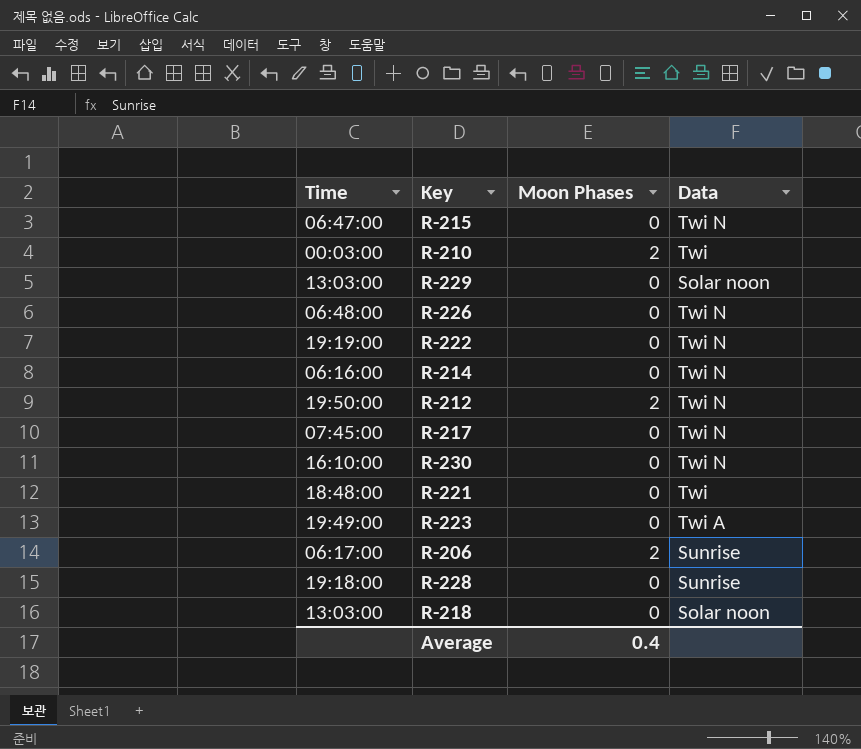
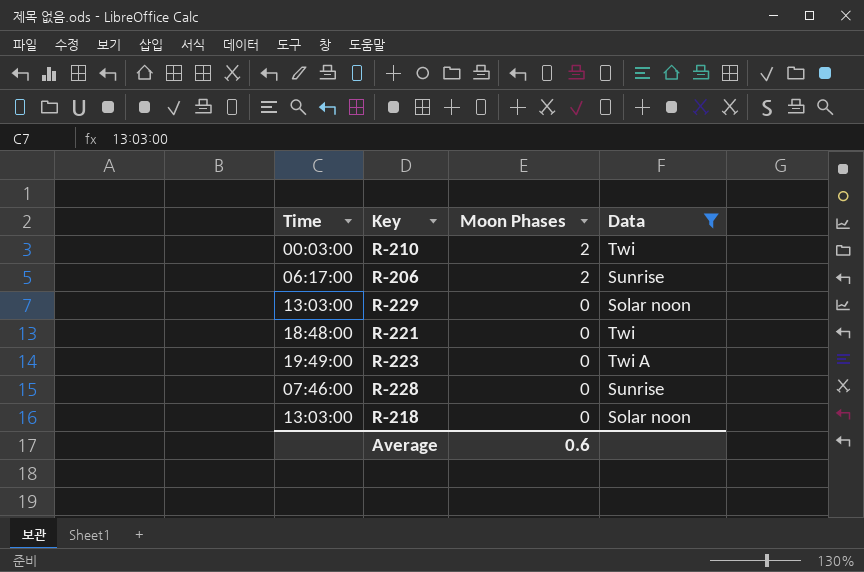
filter: none -> Data != Twi N
row order: none -> Moon Phases descending
R-228 | Time: 19:18:00 -> 07:46:00
Average | Moon Phases: 0.4 -> 0.6

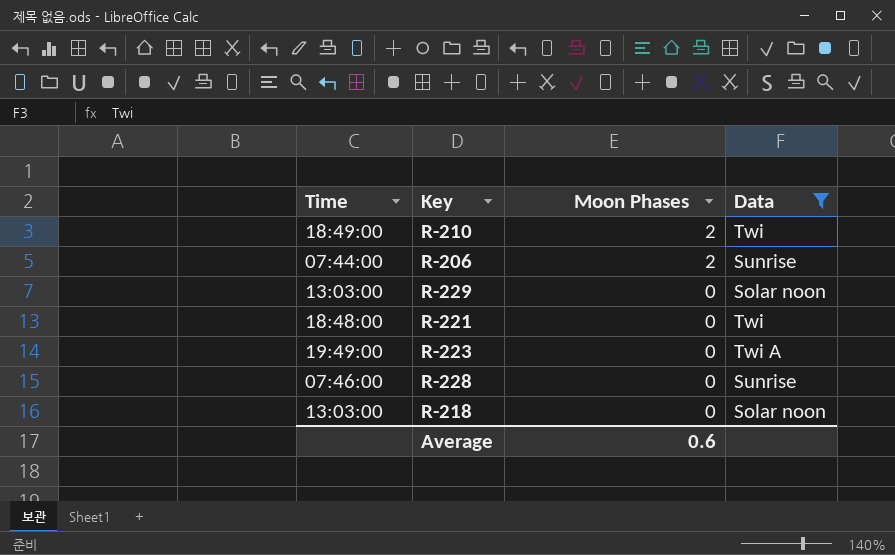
R-210 | Time: 00:03:00 -> 18:49:00
R-206 | Time: 06:17:00 -> 07:44:00

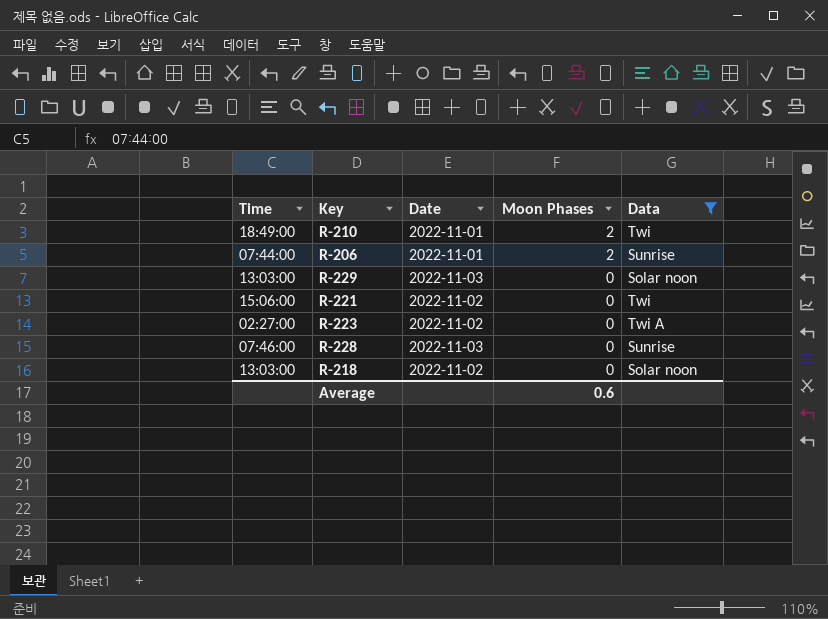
column Date | position: none -> 3
R-221 | Time: 18:48:00 -> 15:06:00
R-223 | Time: 19:49:00 -> 02:27:00

